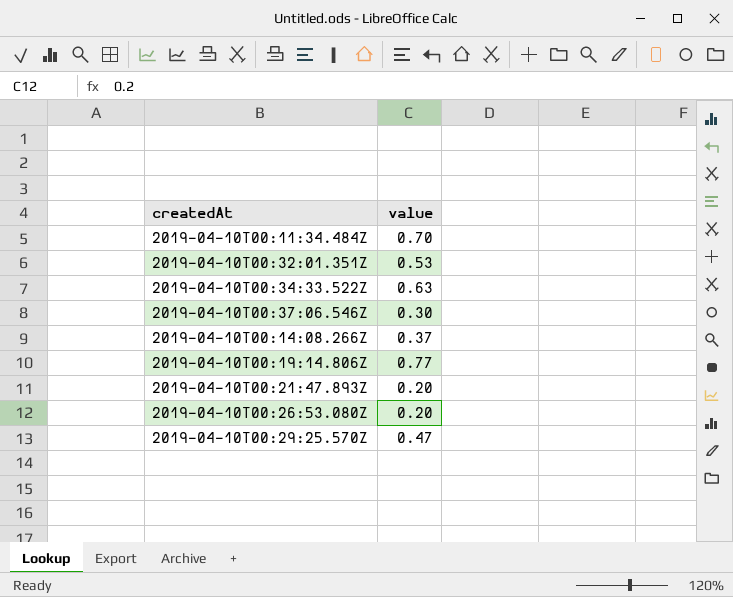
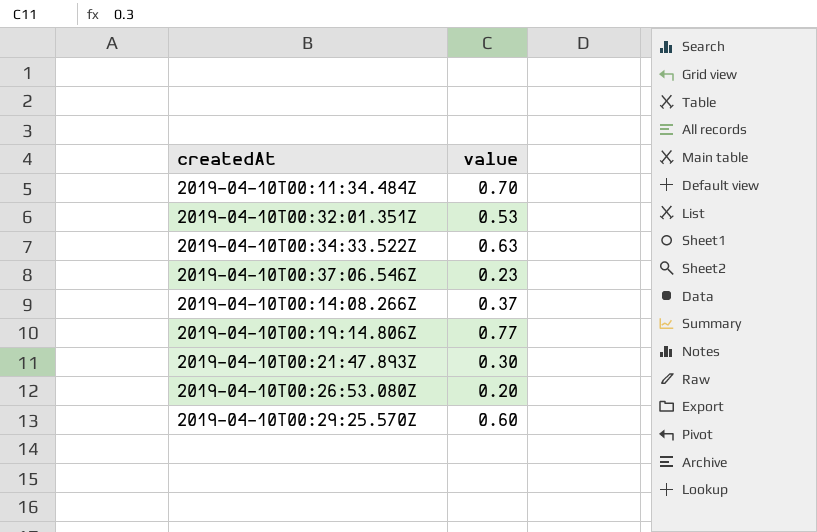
2019-04-10T00:37:06.546Z | value: 0.30 -> 0.23
2019-04-10T00:21:47.893Z | value: 0.20 -> 0.30
2019-04-10T00:29:25.570Z | value: 0.47 -> 0.60

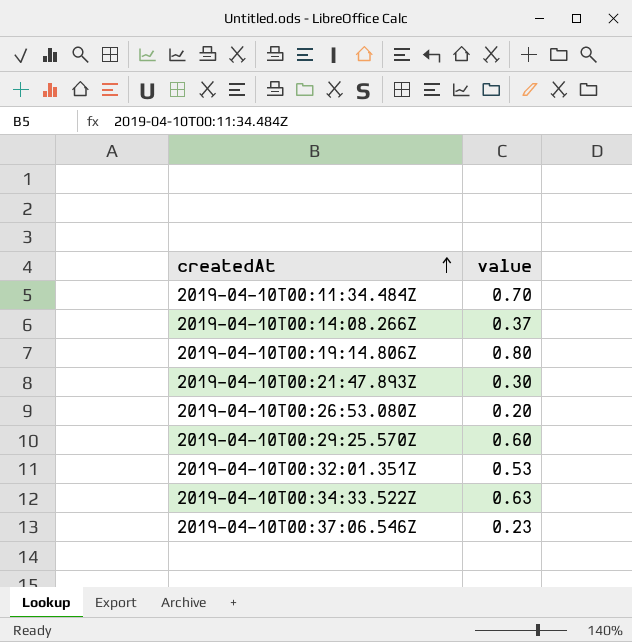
row order: none -> createdAt ascending
2019-04-10T00:19:14.806Z | value: 0.77 -> 0.80

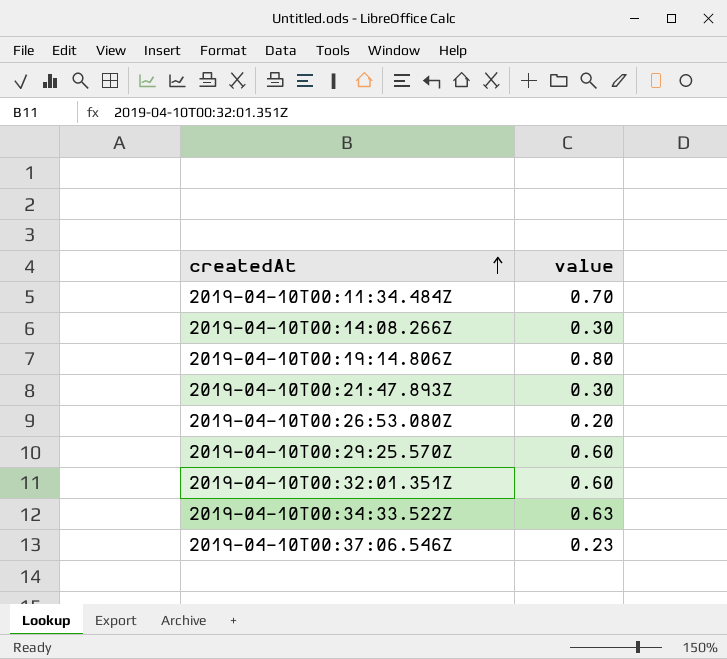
2019-04-10T00:14:08.266Z | value: 0.37 -> 0.30
2019-04-10T00:32:01.351Z | value: 0.53 -> 0.60

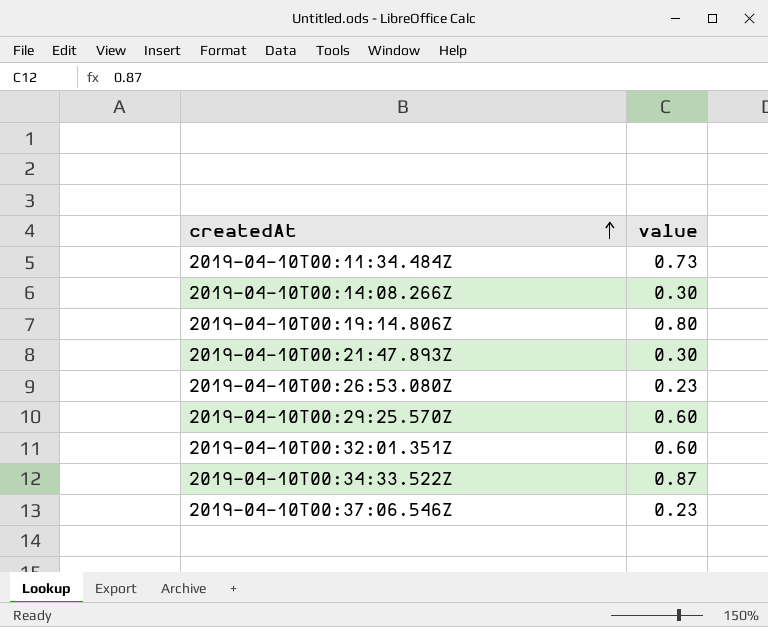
2019-04-10T00:11:34.484Z | value: 0.70 -> 0.73
2019-04-10T00:26:53.080Z | value: 0.20 -> 0.23
2019-04-10T00:34:33.522Z | value: 0.63 -> 0.87

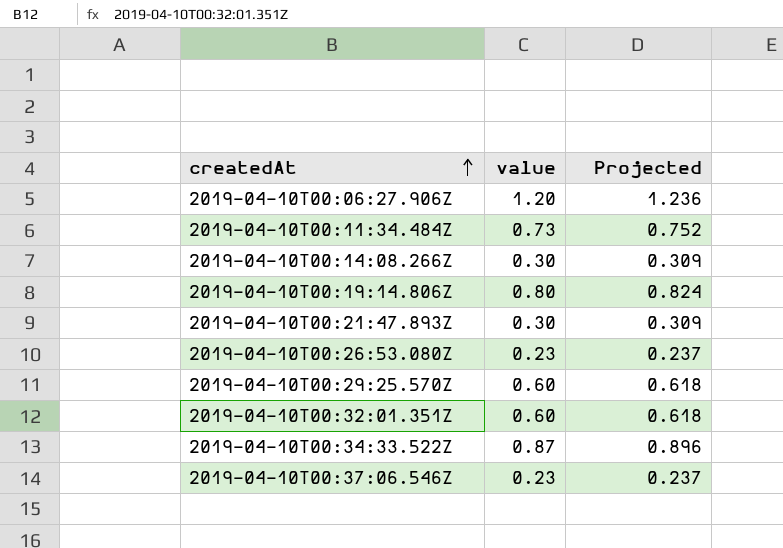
column Projected | formula: none -> [value] * 1.03
row 2019-04-10T00:06:27.906Z: none -> 1.20 | 1.236

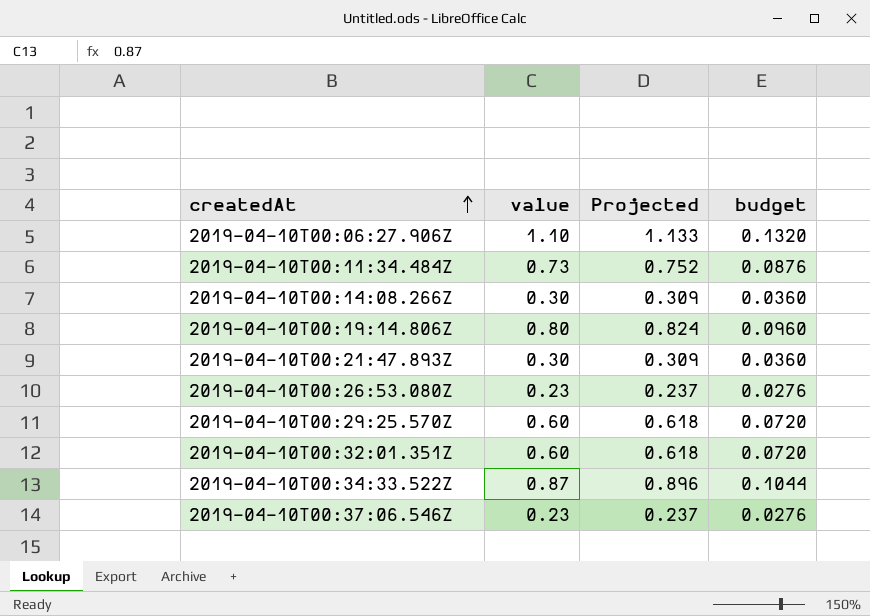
column budget | formula: none -> [value] * 0.12
2019-04-10T00:06:27.906Z | value: 1.20 -> 1.10
2019-04-10T00:06:27.906Z | Projected: 1.236 -> 1.133

